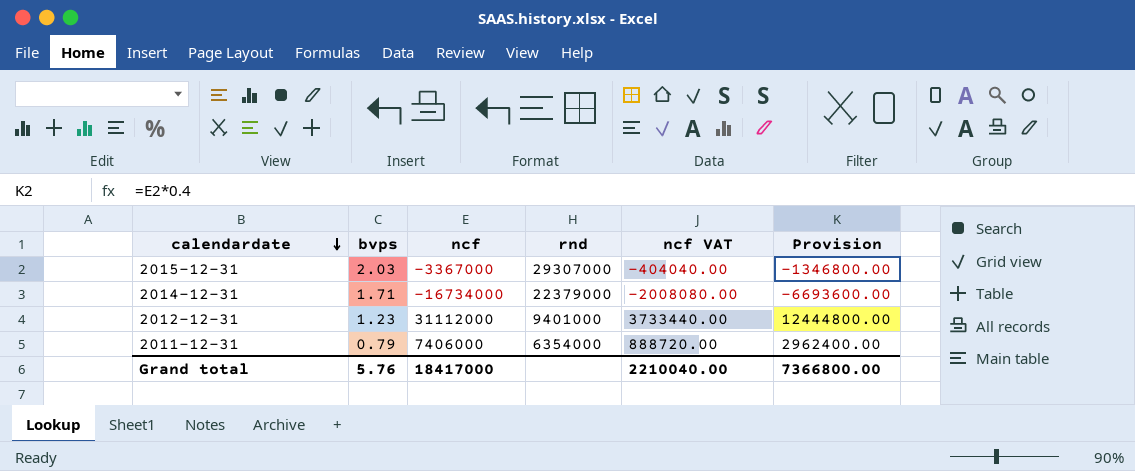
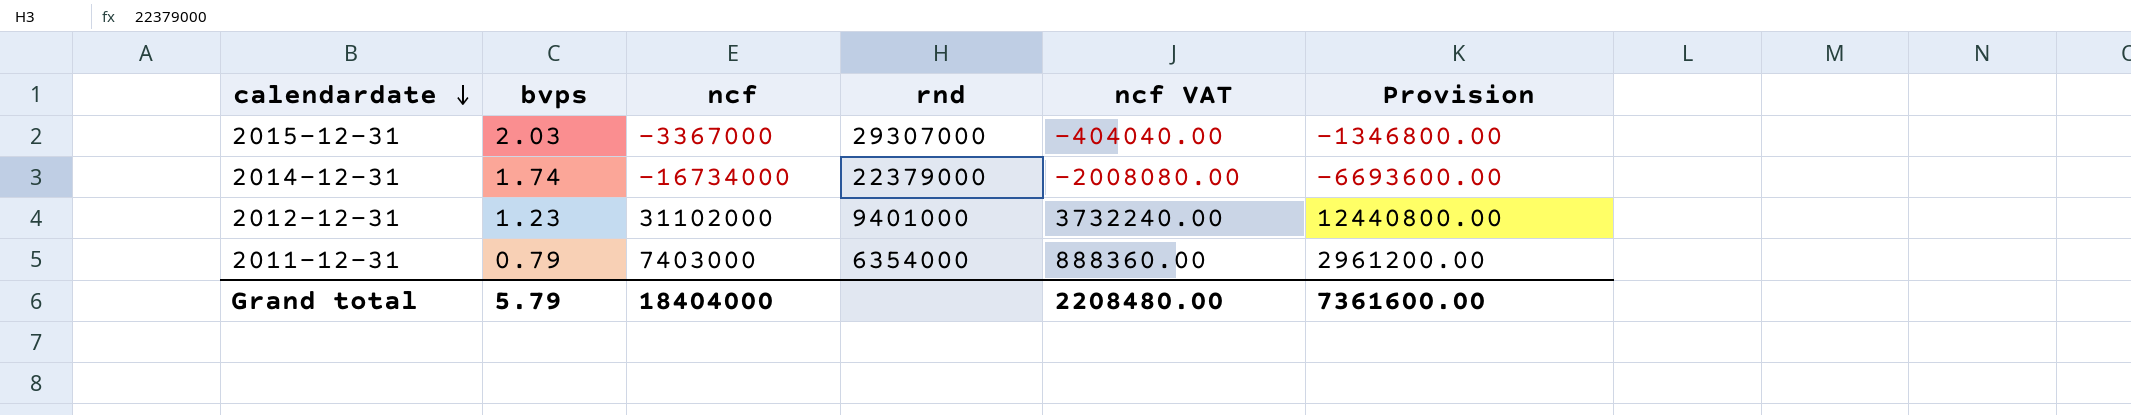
2014-12-31 | bvps: 1.71 -> 1.74
2012-12-31 | ncf: 31112000 -> 31102000
2012-12-31 | ncf VAT: 3733440.00 -> 3732240.00
2012-12-31 | Provision: 12444800.00 -> 12440800.00
2011-12-31 | ncf: 7406000 -> 7403000
2011-12-31 | ncf VAT: 888720.00 -> 888360.00
2011-12-31 | Provision: 2962400.00 -> 2961200.00
Grand total | bvps: 5.76 -> 5.79
Grand total | ncf: 18417000 -> 18404000
Grand total | ncf VAT: 2210040.00 -> 2208480.00
Grand total | Provision: 7366800.00 -> 7361600.00

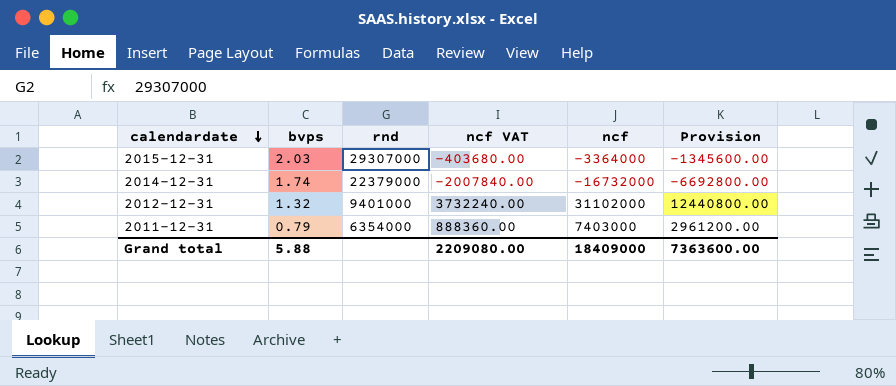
column ncf | position: 3 -> 5
2015-12-31 | ncf VAT: -404040.00 -> -403680.00
2015-12-31 | ncf: -3367000 -> -3364000
2015-12-31 | Provision: -1346800.00 -> -1345600.00
2014-12-31 | ncf VAT: -2008080.00 -> -2007840.00
2014-12-31 | ncf: -16734000 -> -16732000
2014-12-31 | Provision: -6693600.00 -> -6692800.00
2012-12-31 | bvps: 1.23 -> 1.32
Grand total | bvps: 5.79 -> 5.88
Grand total | ncf VAT: 2208480.00 -> 2209080.00
Grand total | ncf: 18404000 -> 18409000
Grand total | Provision: 7361600.00 -> 7363600.00

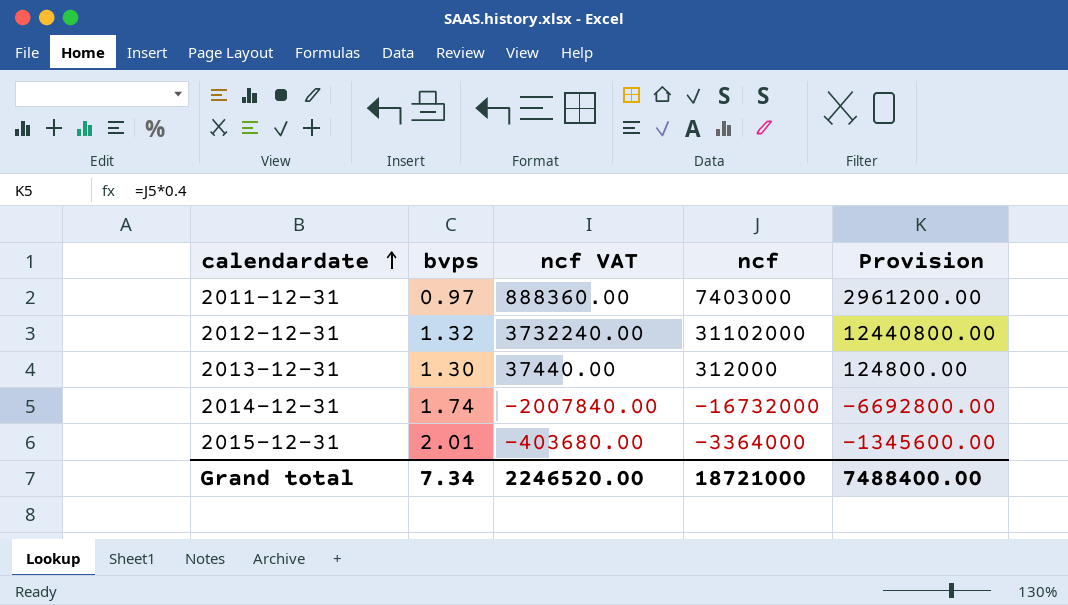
row order: calendardate descending -> calendardate ascending
column rnd | position: 3 -> none
2011-12-31 | bvps: 0.79 -> 0.97
row 2013-12-31: none -> 1.30 | 37440.00 | 312000 | 124800.00
2015-12-31 | bvps: 2.03 -> 2.01
Grand total | bvps: 5.88 -> 7.34
Grand total | ncf VAT: 2209080.00 -> 2246520.00
Grand total | ncf: 18409000 -> 18721000
Grand total | Provision: 7363600.00 -> 7488400.00

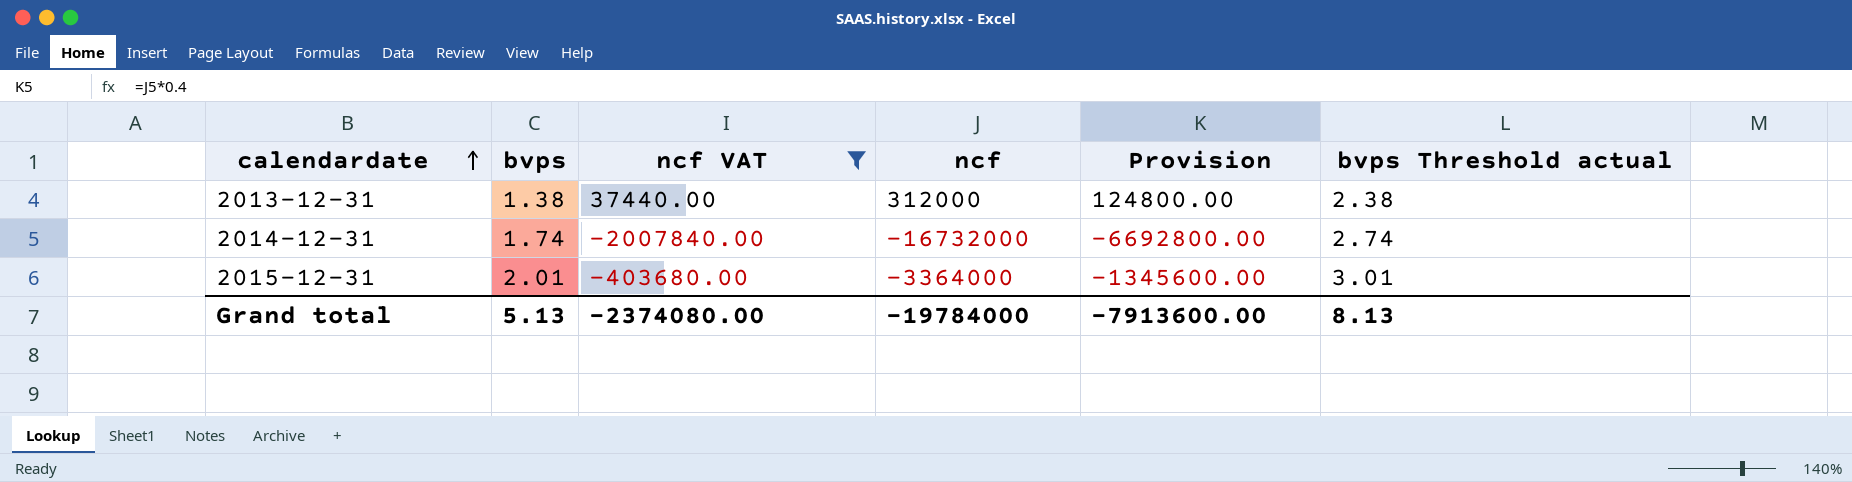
filter: none -> ncf VAT <= 37440.00
column bvps Threshold actual | formula: none -> [bvps] + 1
2013-12-31 | bvps: 1.30 -> 1.38
Grand total | bvps: 7.34 -> 5.13
Grand total | ncf VAT: 2246520.00 -> -2374080.00
Grand total | ncf: 18721000 -> -19784000
Grand total | Provision: 7488400.00 -> -7913600.00

